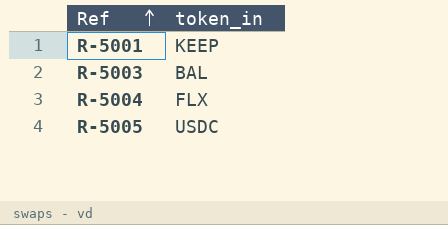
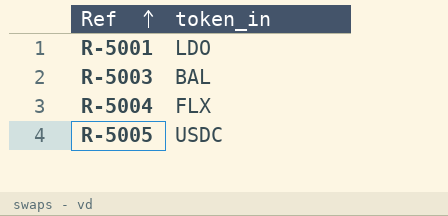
R-5001 | token_in: KEEP -> LDO

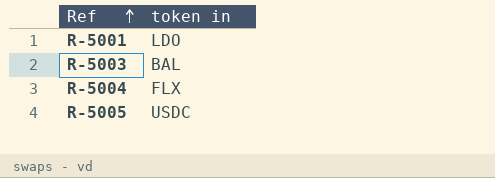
column name: token_in -> token in

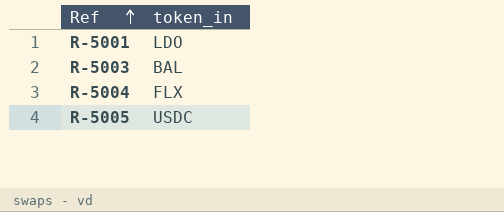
column name: token in -> token_in

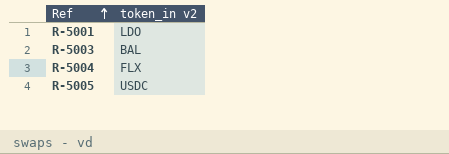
column name: token_in -> token_in v2

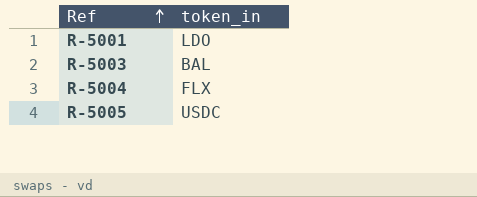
column name: token_in v2 -> token_in

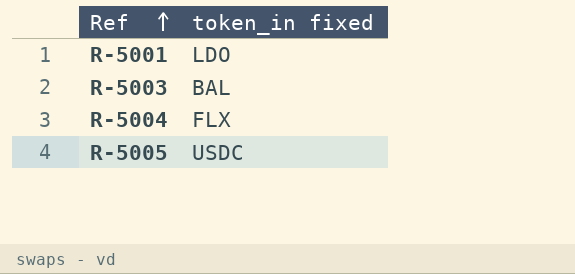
column name: token_in -> token_in fixed

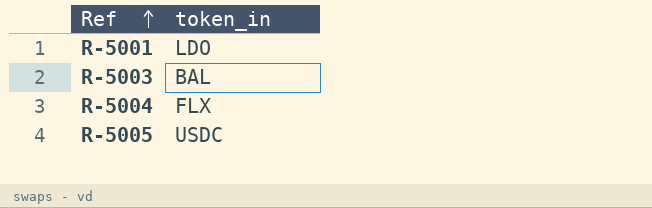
column name: token_in fixed -> token_in

